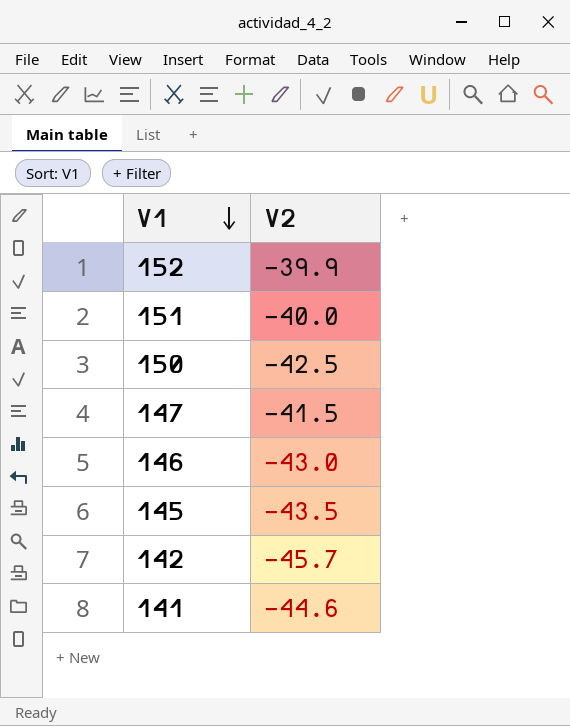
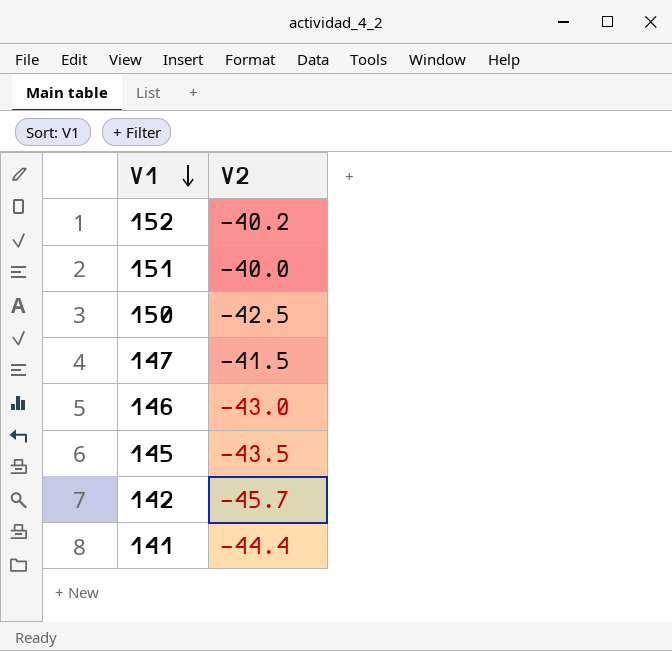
152 | V2: -39.9 -> -40.2
141 | V2: -44.6 -> -44.4

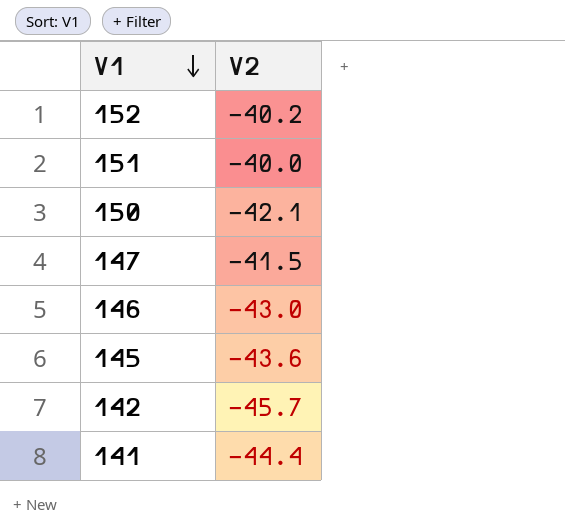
150 | V2: -42.5 -> -42.1
145 | V2: -43.5 -> -43.6

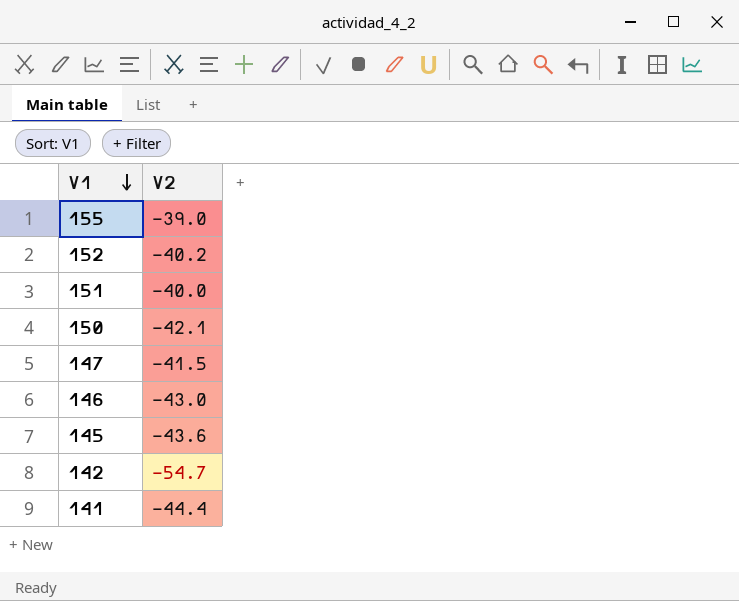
row 155: none -> -39.0
142 | V2: -45.7 -> -54.7

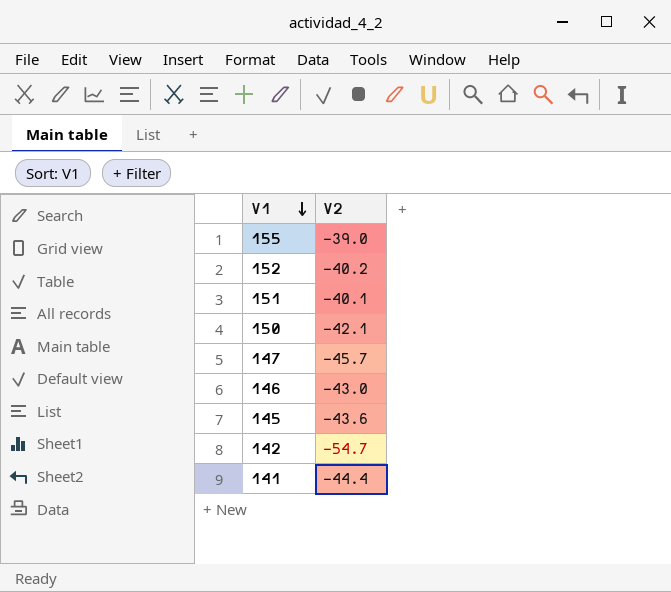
151 | V2: -40.0 -> -40.1
147 | V2: -41.5 -> -45.7

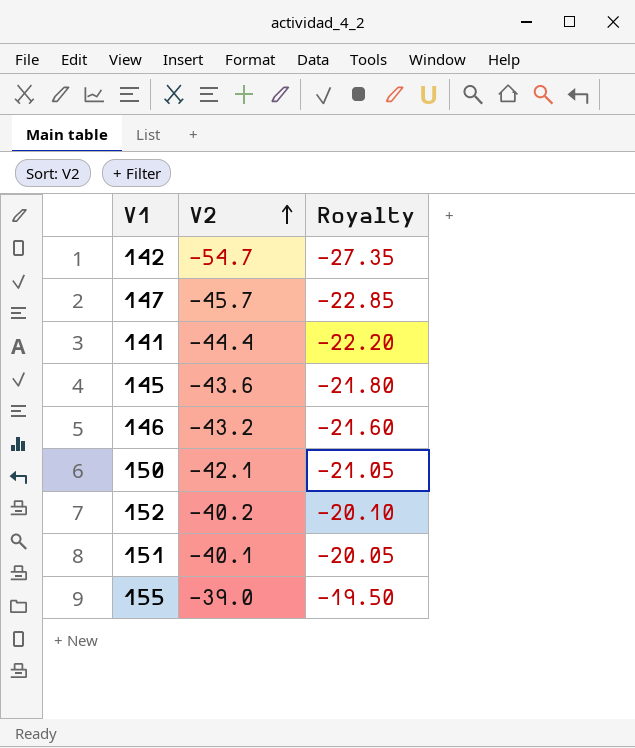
row order: V1 descending -> V2 ascending
column Royalty | formula: none -> [V2] * 0.5
146 | V2: -43.0 -> -43.2

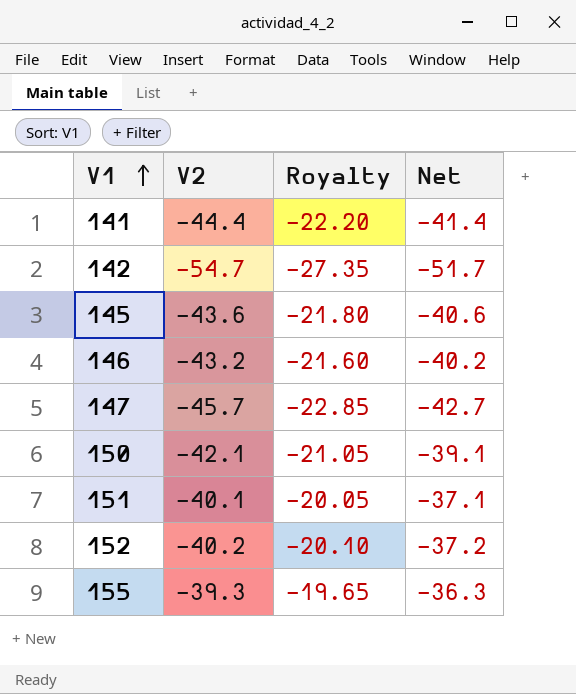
row order: V2 ascending -> V1 ascending
column Net | formula: none -> [V2] + 3
155 | V2: -39.0 -> -39.3
155 | Royalty: -19.50 -> -19.65

